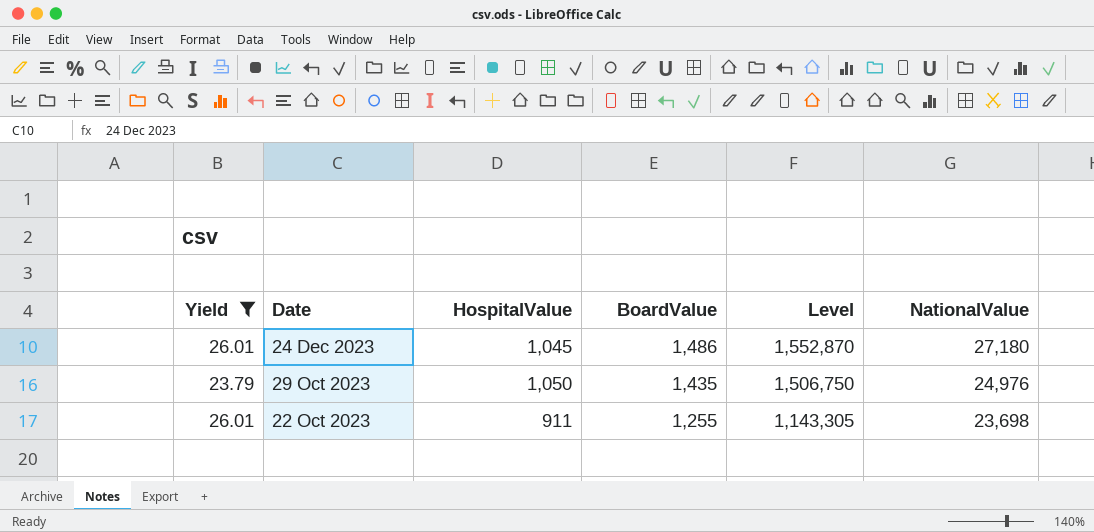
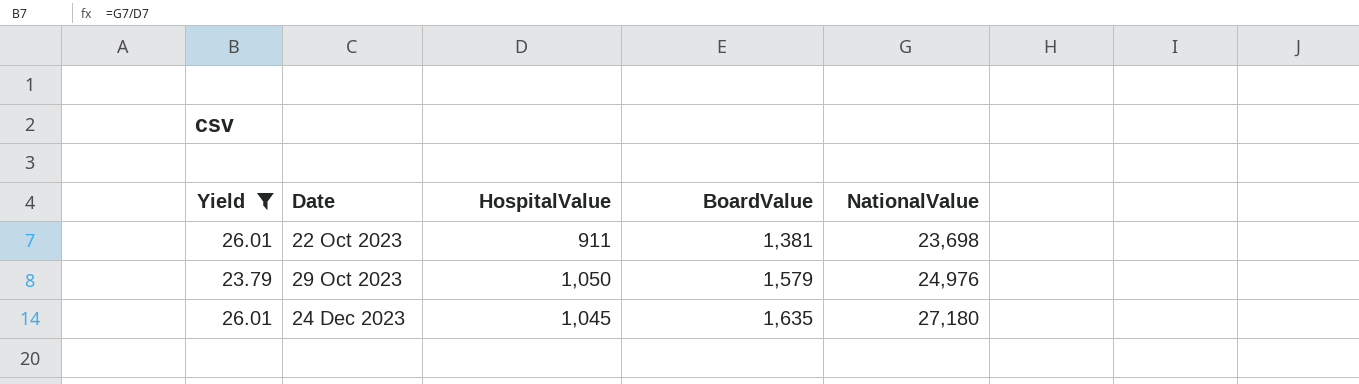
row order: Date descending -> Date ascending
column Level | formula: [HospitalValue] * [BoardValue] -> none
22 Oct 2023 | BoardValue: 1,255 -> 1,381
29 Oct 2023 | BoardValue: 1,435 -> 1,579
24 Dec 2023 | BoardValue: 1,486 -> 1,635

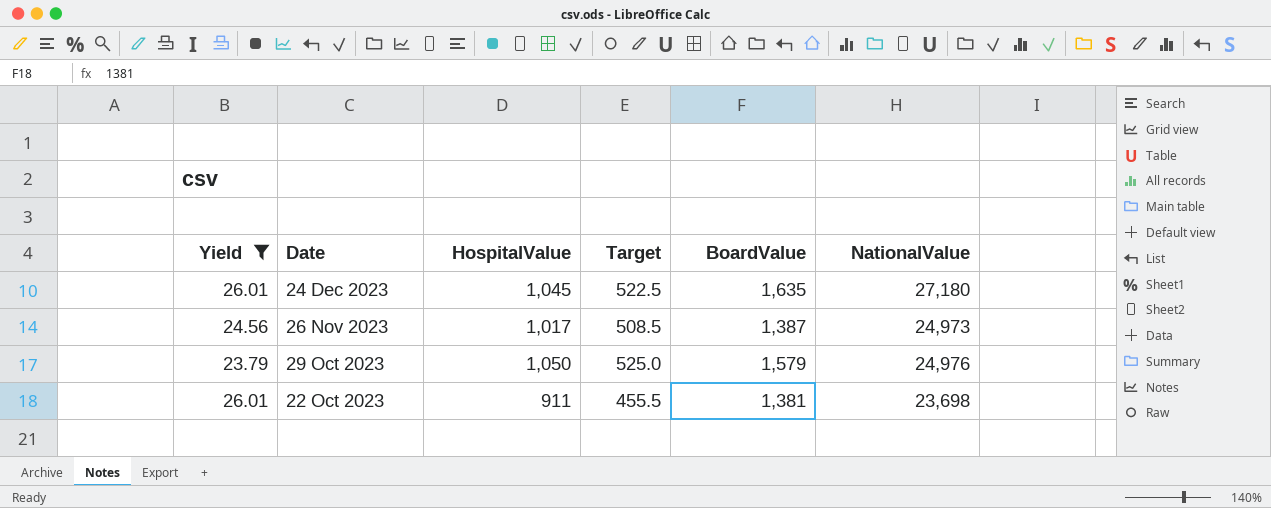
row order: Date ascending -> Date descending
column Target | formula: none -> [HospitalValue] * 0.5
row 26 Nov 2023: none -> 24.56 | 1,017 | 508.5 | 1,387 | 24,973

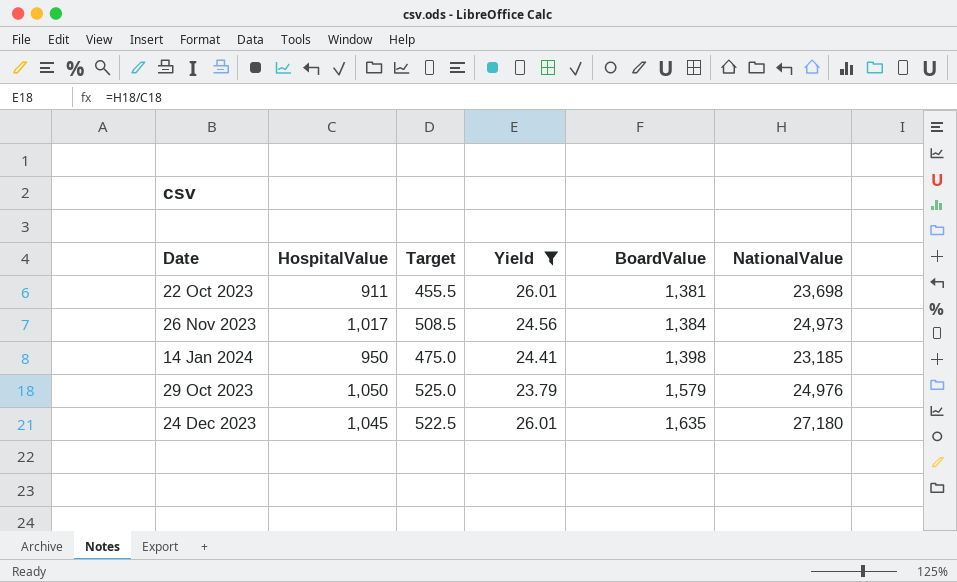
row order: Date descending -> BoardValue ascending
column Yield | position: 1 -> 4
26 Nov 2023 | BoardValue: 1,387 -> 1,384
row 14 Jan 2024: none -> 950 | 475.0 | 24.41 | 1,398 | 23,185

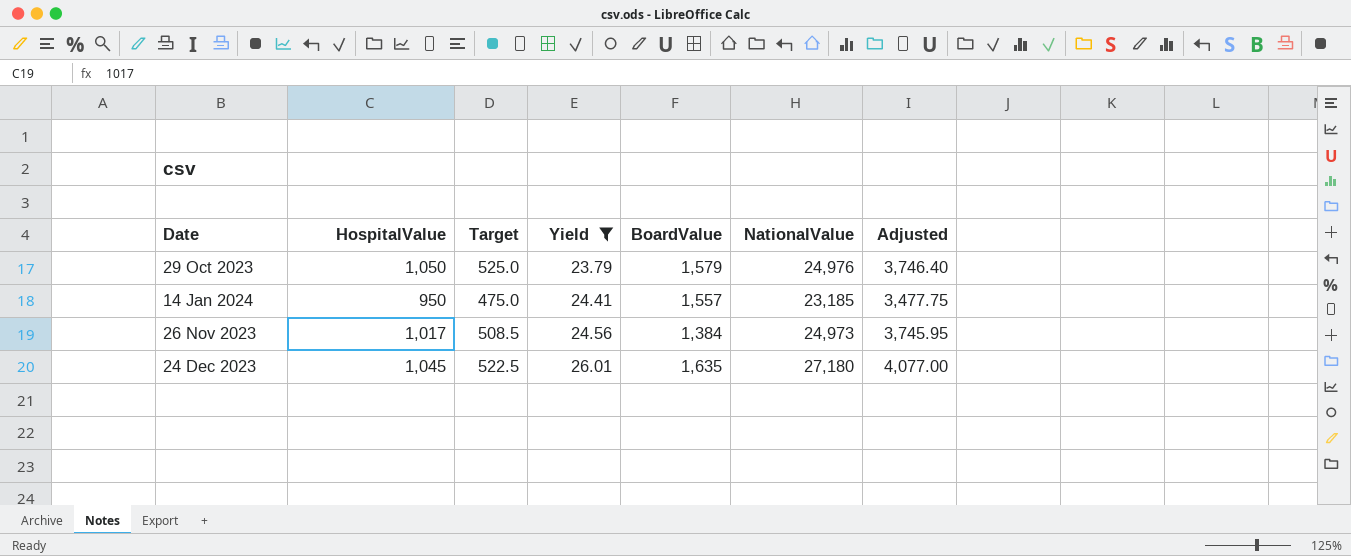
row order: BoardValue ascending -> Yield ascending
column Adjusted | formula: none -> [NationalValue] * 0.15
row 22 Oct 2023: 911 | 455.5 | 26.01 | 1,381 | 23,698 -> none
14 Jan 2024 | BoardValue: 1,398 -> 1,557

